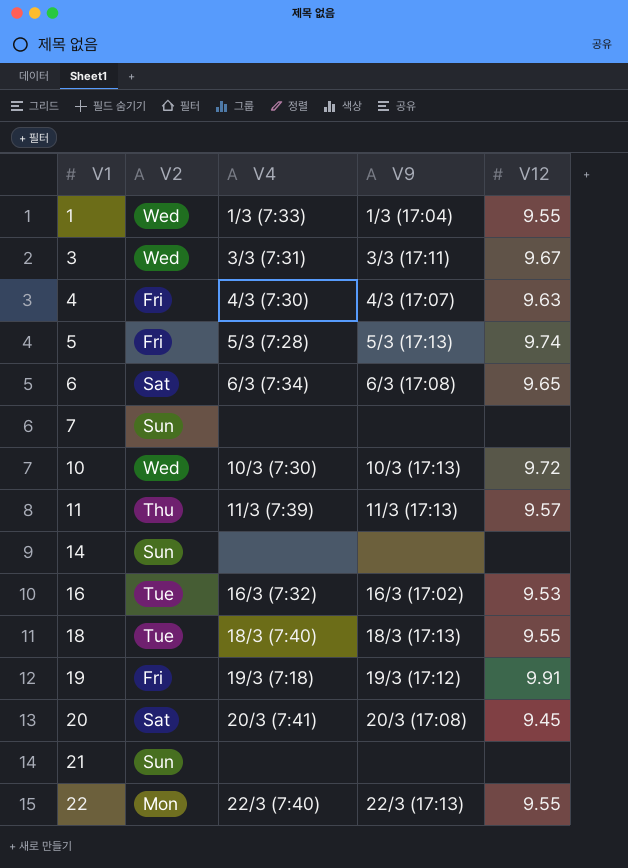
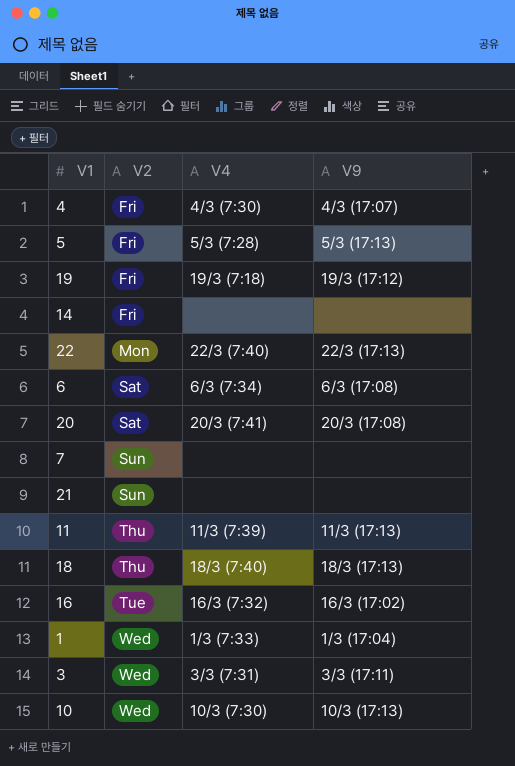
row order: V1 ascending -> V2 ascending
column V12 | position: 5 -> none
14 | V2: Sun -> Fri
18 | V2: Tue -> Thu

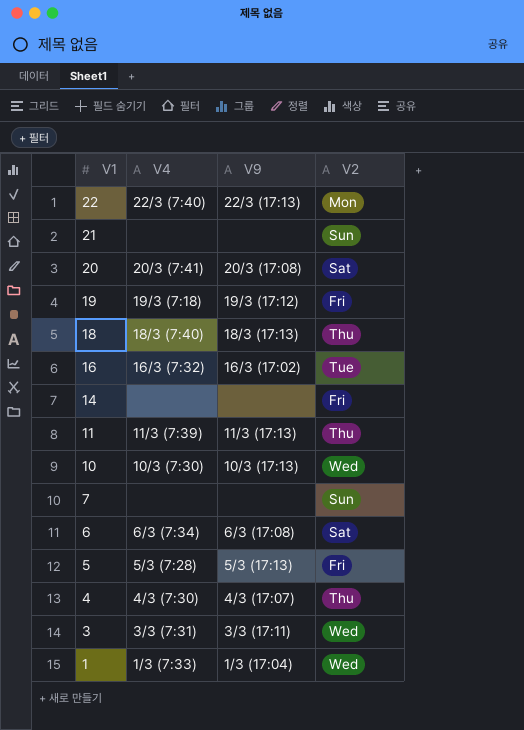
row order: V2 ascending -> V1 descending
column V2 | position: 2 -> 4
4 | V2: Fri -> Thu

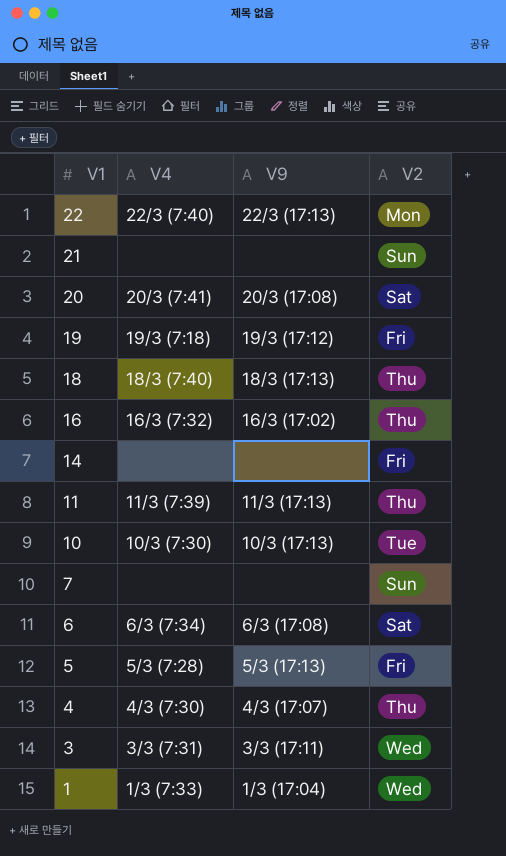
16 | V2: Tue -> Thu
10 | V2: Wed -> Tue

